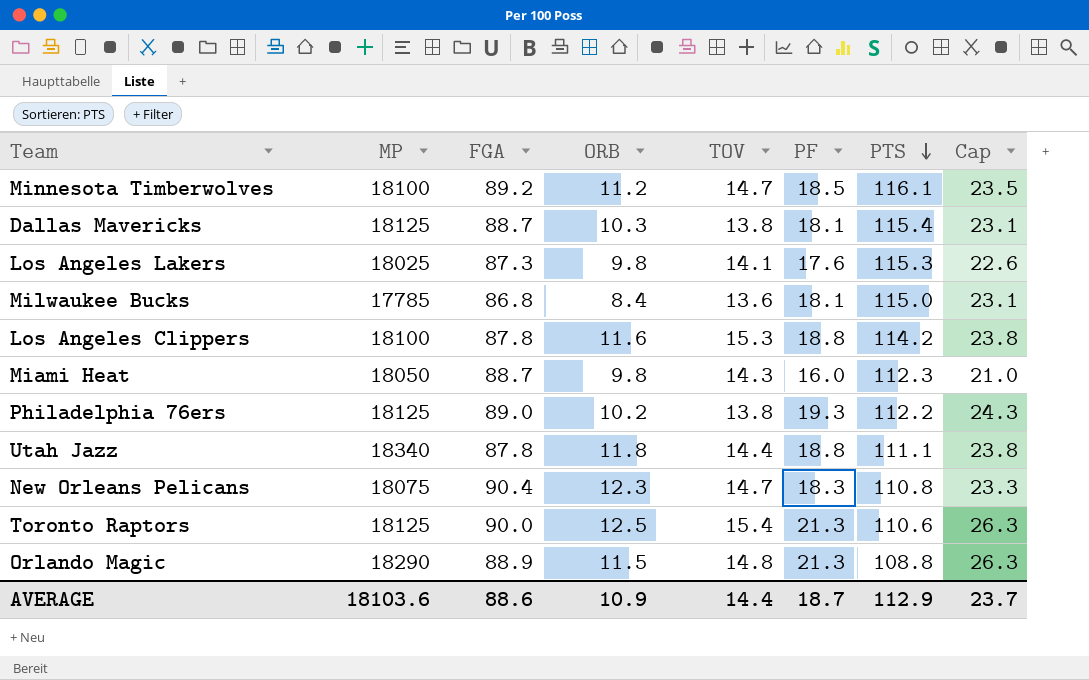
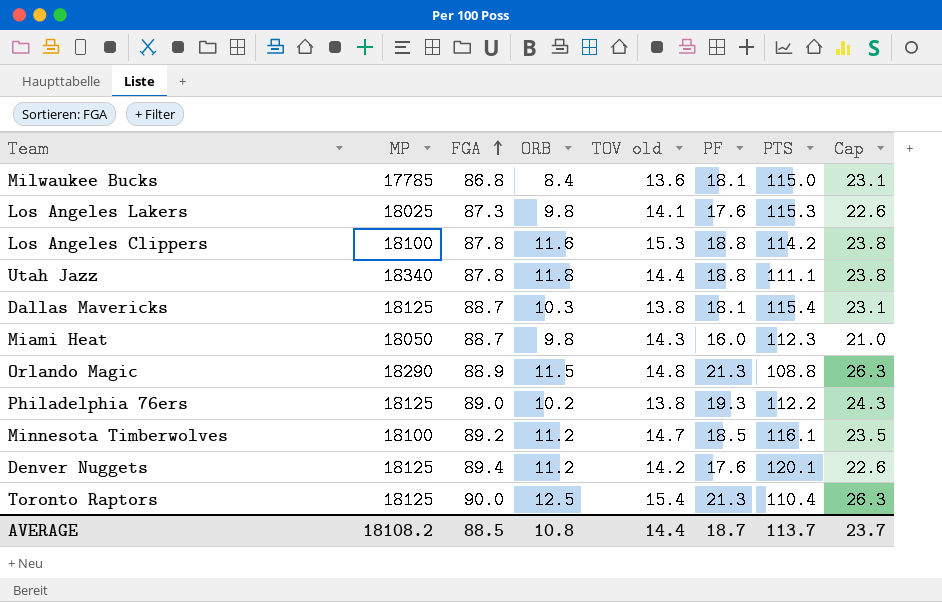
row order: PTS descending -> FGA ascending
column name: TOV -> TOV old
row New Orleans Pelicans: 18075 | 90.4 | 12.3 | 14.7 | 18.3 | 110.8 | 23.3 -> none
row Denver Nuggets: none -> 18125 | 89.4 | 11.2 | 14.2 | 17.6 | 120.1 | 22.6
Toronto Raptors | PTS: 110.6 -> 110.4
AVERAGE | MP: 18103.6 -> 18108.2
AVERAGE | FGA: 88.6 -> 88.5
AVERAGE | ORB: 10.9 -> 10.8
AVERAGE | PTS: 112.9 -> 113.7

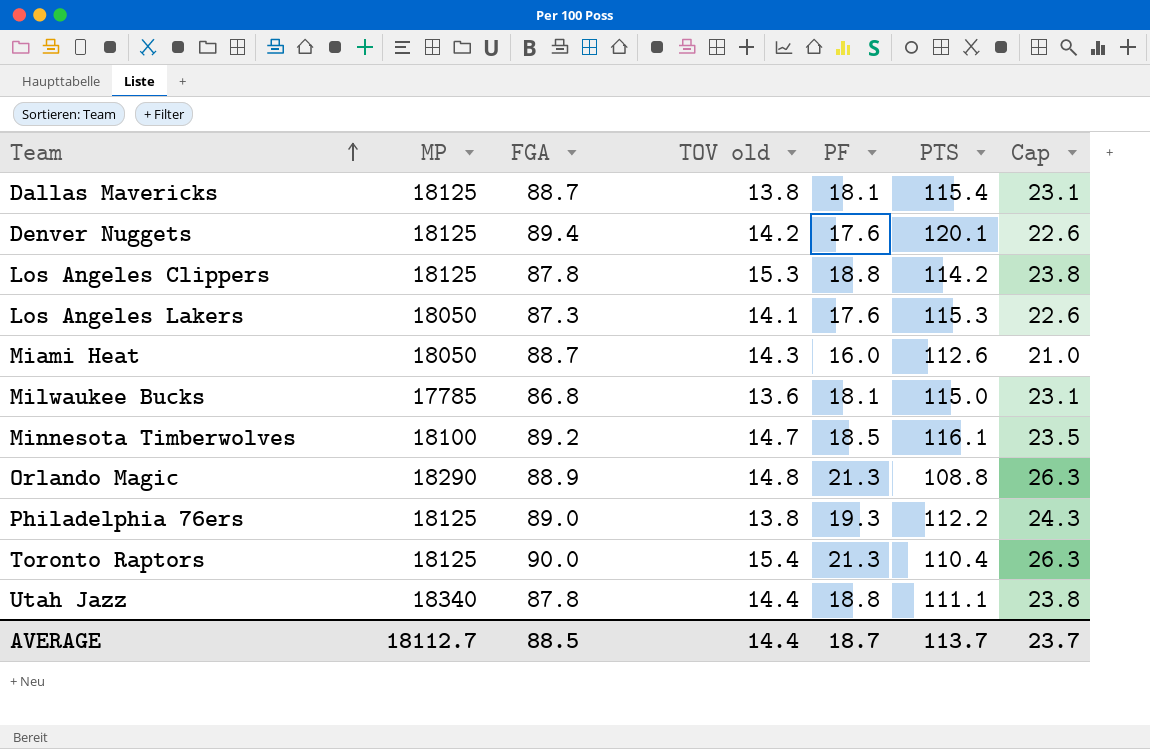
row order: FGA ascending -> Team ascending
column ORB | position: 4 -> none
Los Angeles Clippers | MP: 18100 -> 18125
Los Angeles Lakers | MP: 18025 -> 18050
Miami Heat | PTS: 112.3 -> 112.6
AVERAGE | MP: 18108.2 -> 18112.7

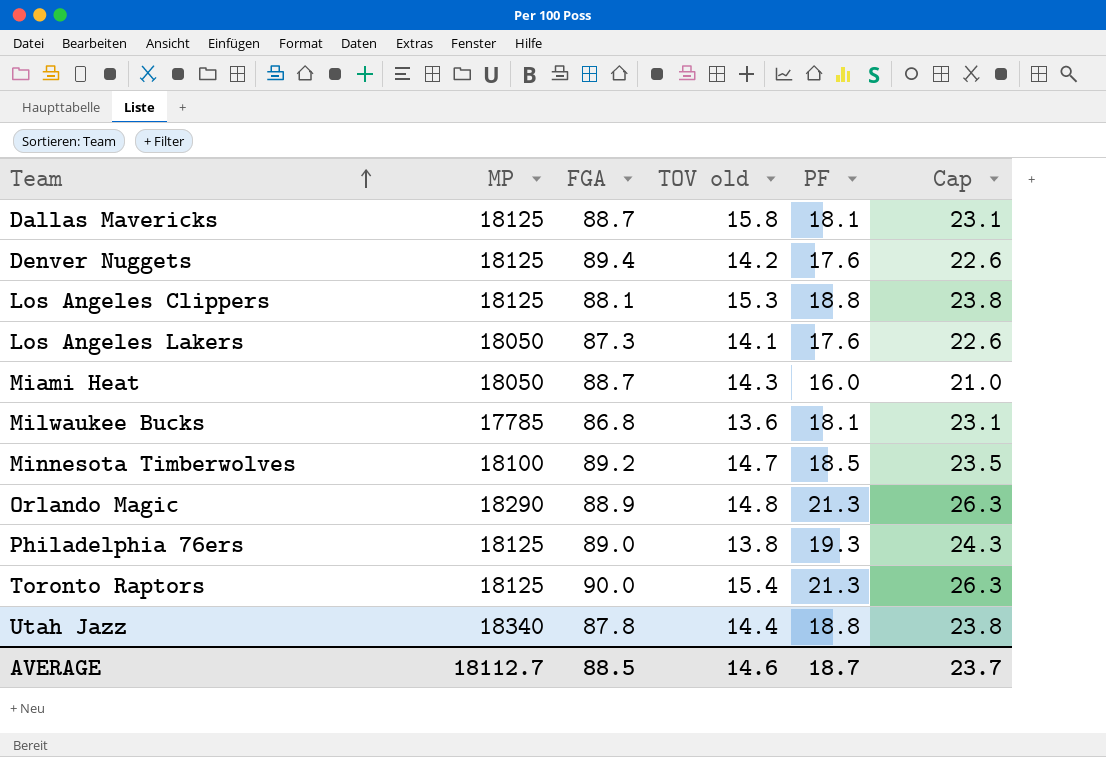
column PTS | position: 6 -> none
Dallas Mavericks | TOV old: 13.8 -> 15.8
Los Angeles Clippers | FGA: 87.8 -> 88.1
AVERAGE | TOV old: 14.4 -> 14.6

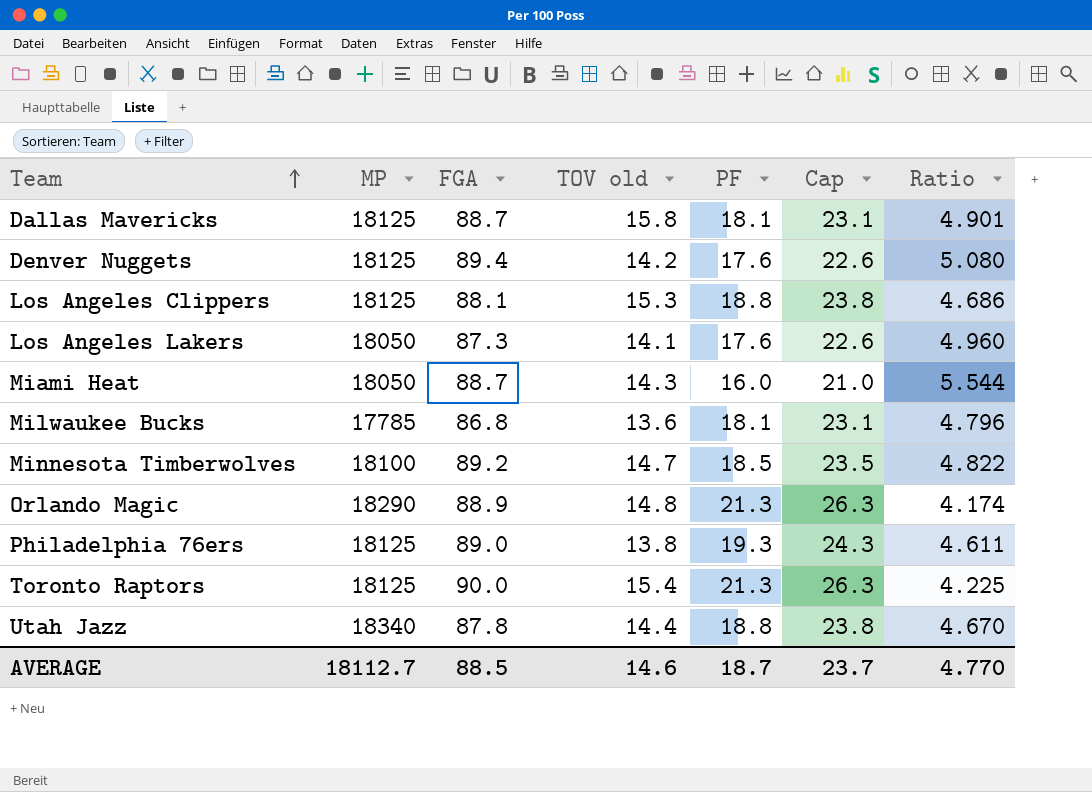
column Ratio | formula: none -> [FGA] / [PF]

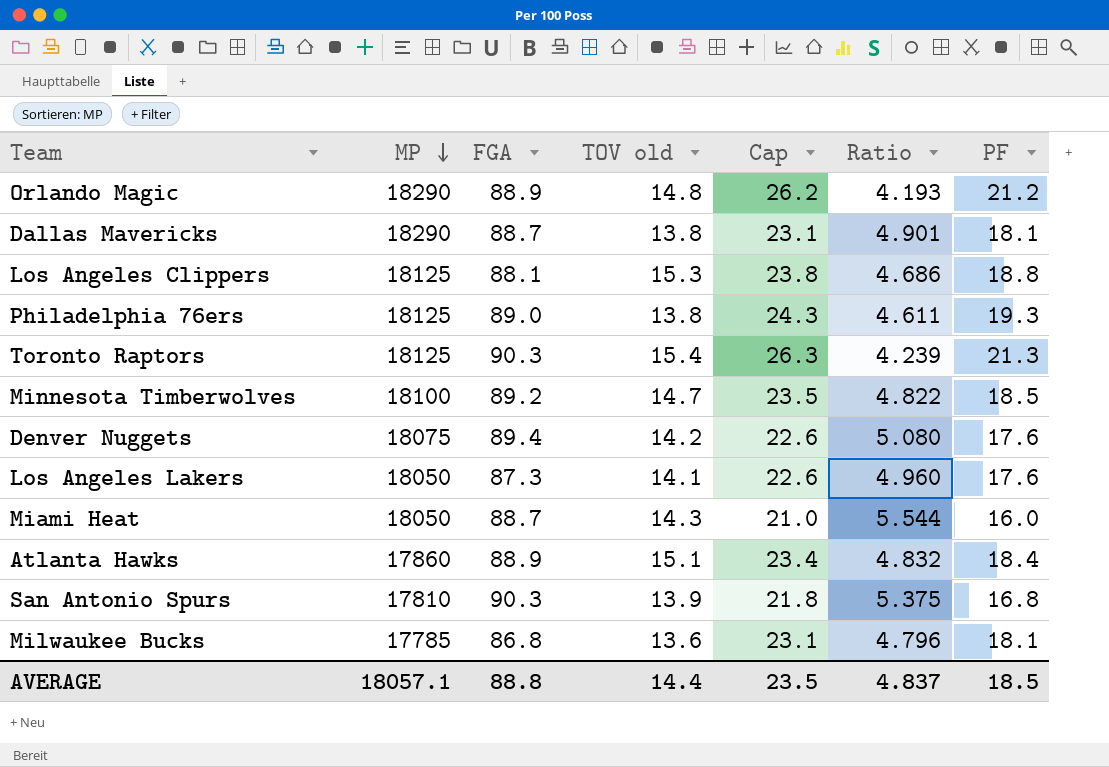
row order: Team ascending -> MP descending
column PF | position: 5 -> 7
row Utah Jazz: 18340 | 87.8 | 14.4 | 18.8 | 23.8 | 4.670 -> none
Orlando Magic | Cap: 26.3 -> 26.2
Orlando Magic | Ratio: 4.174 -> 4.193
Orlando Magic | PF: 21.3 -> 21.2
Dallas Mavericks | MP: 18125 -> 18290
Dallas Mavericks | TOV old: 15.8 -> 13.8
Toronto Raptors | FGA: 90.0 -> 90.3
Toronto Raptors | Ratio: 4.225 -> 4.239
Denver Nuggets | MP: 18125 -> 18075
row Atlanta Hawks: none -> 17860 | 88.9 | 15.1 | 23.4 | 4.832 | 18.4
row San Antonio Spurs: none -> 17810 | 90.3 | 13.9 | 21.8 | 5.375 | 16.8
AVERAGE | MP: 18112.7 -> 18057.1
AVERAGE | FGA: 88.5 -> 88.8
AVERAGE | TOV old: 14.6 -> 14.4
AVERAGE | Cap: 23.7 -> 23.5
AVERAGE | Ratio: 4.770 -> 4.837
AVERAGE | PF: 18.7 -> 18.5

